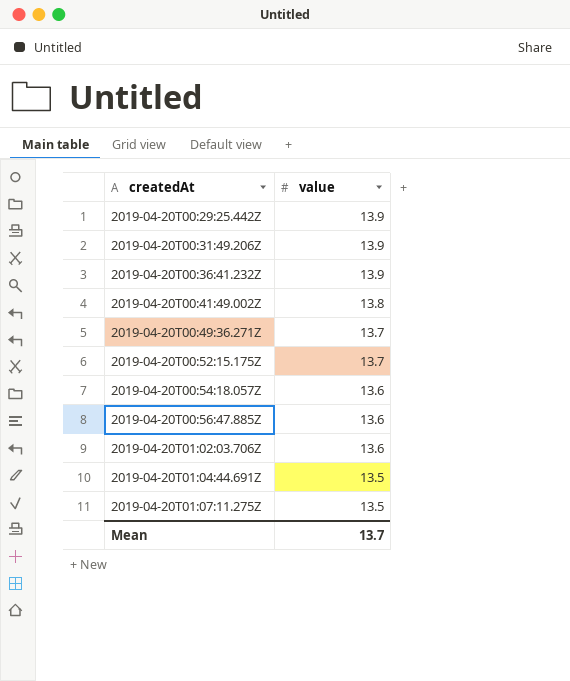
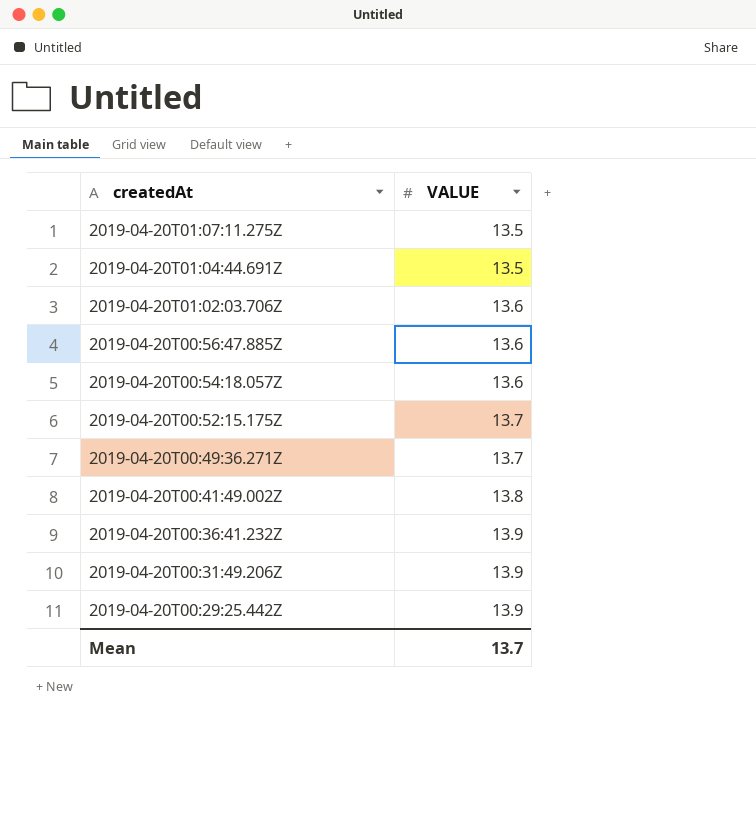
row order: createdAt ascending -> createdAt descending
column name: value -> VALUE

